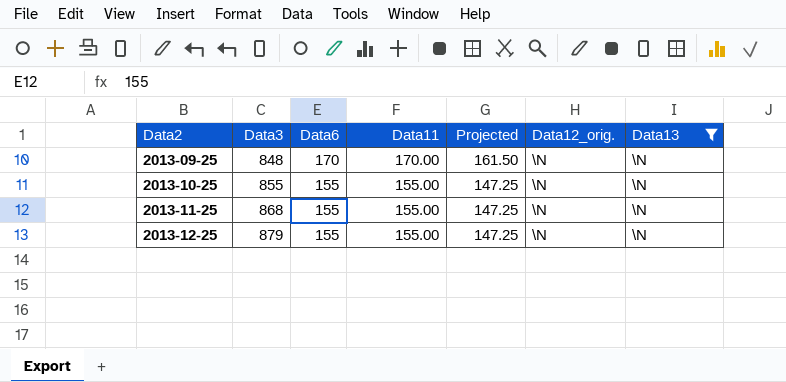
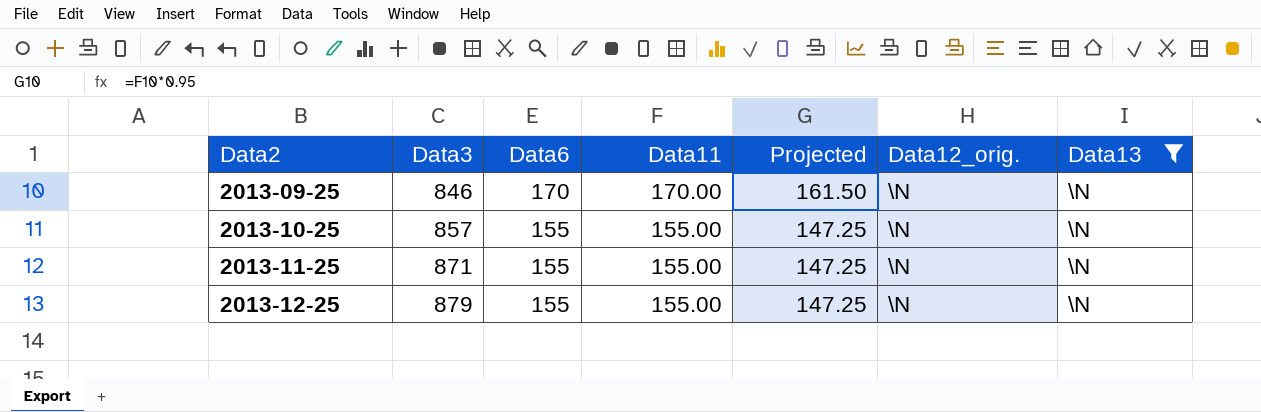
2013-09-25 | Data3: 848 -> 846
2013-10-25 | Data3: 855 -> 857
2013-11-25 | Data3: 868 -> 871

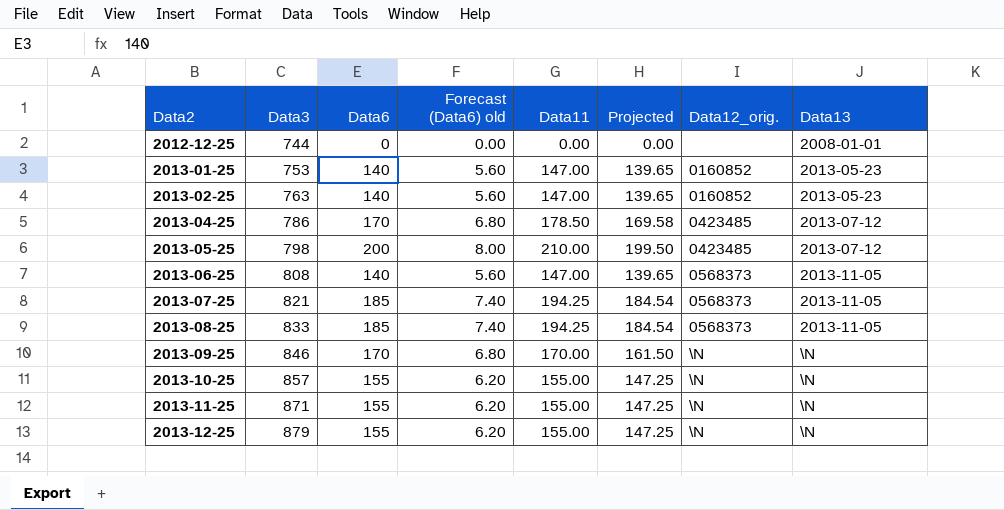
filter: Data13 = \N -> none
column Forecast (Data6) old | formula: none -> [Data6] * 0.04

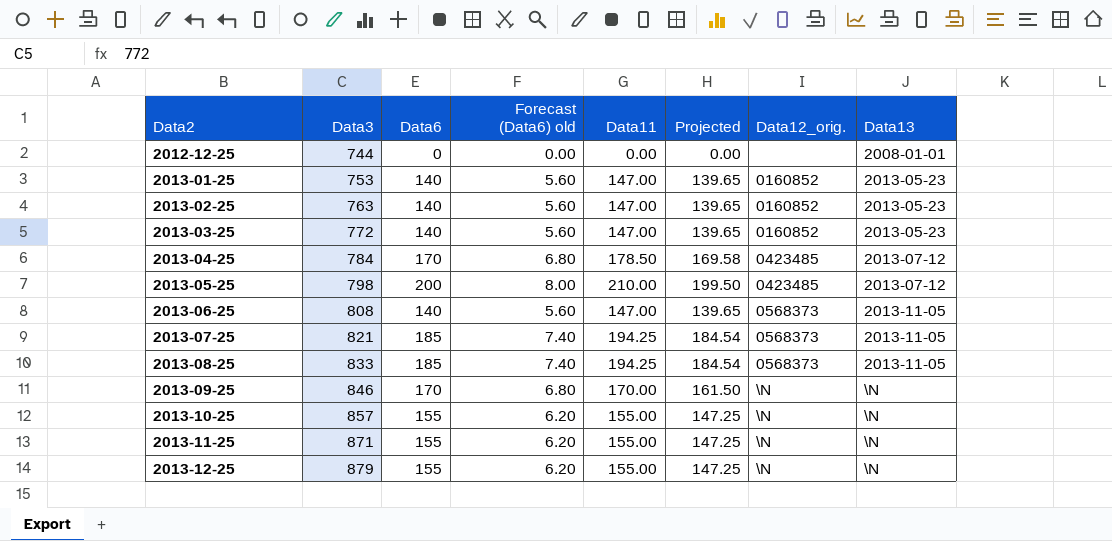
row 2013-03-25: none -> 772 | 140 | 5.60 | 147.00 | 139.65 | 0160852 | 2013-05-23
2013-04-25 | Data3: 786 -> 784

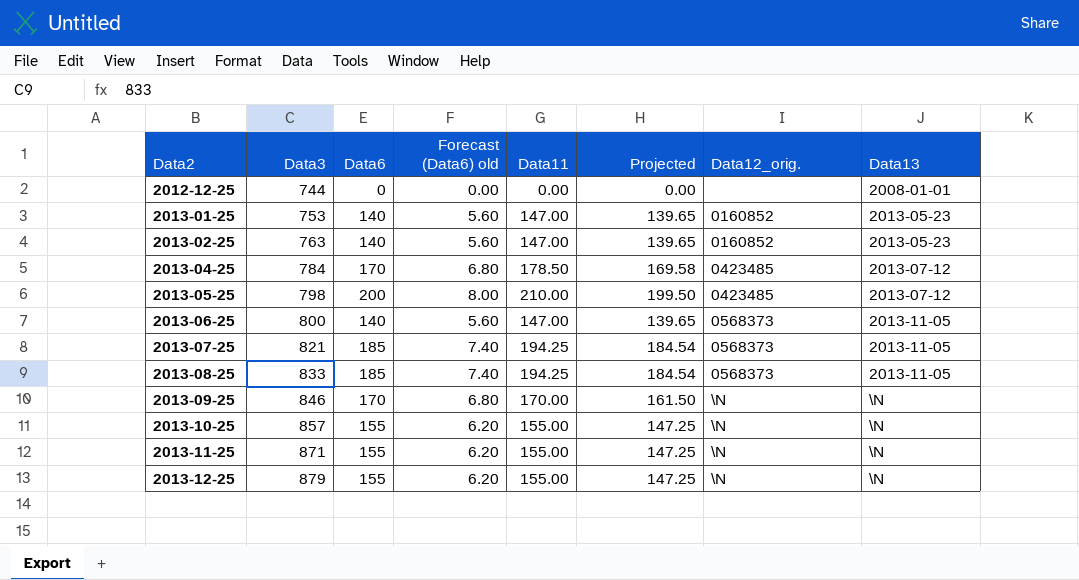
row 2013-03-25: 772 | 140 | 5.60 | 147.00 | 139.65 | 0160852 | 2013-05-23 -> none
2013-06-25 | Data3: 808 -> 800

